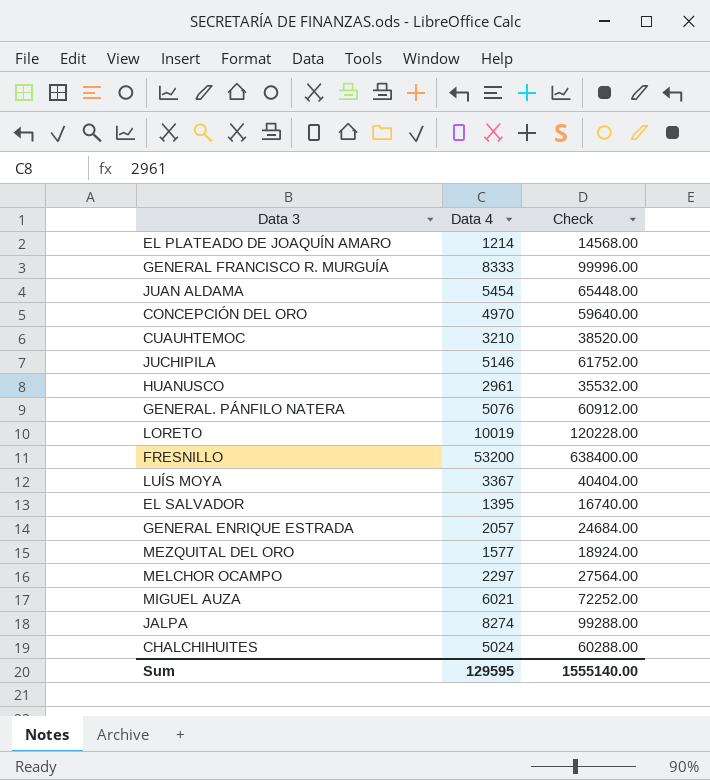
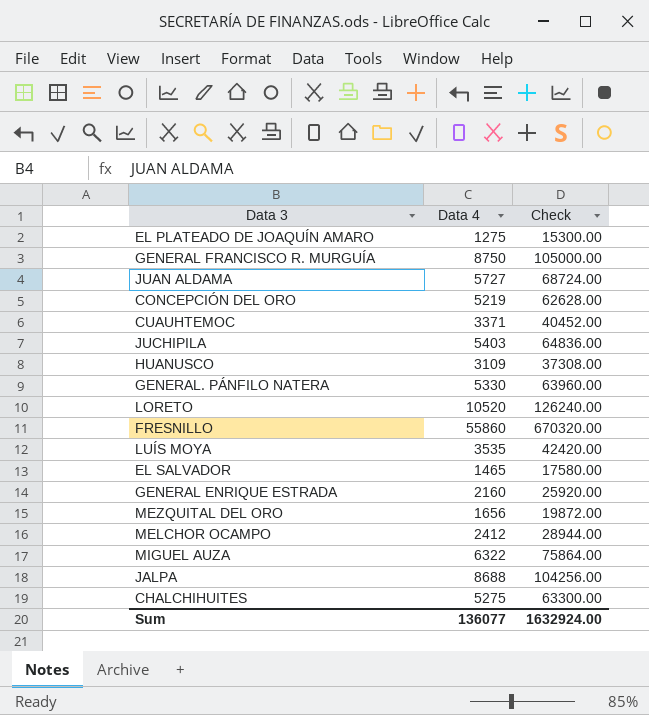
EL PLATEADO DE JOAQUÍN AMARO | Data 4: 1214 -> 1275
EL PLATEADO DE JOAQUÍN AMARO | Check: 14568.00 -> 15300.00
GENERAL FRANCISCO R. MURGUÍA | Data 4: 8333 -> 8750
GENERAL FRANCISCO R. MURGUÍA | Check: 99996.00 -> 105000.00
JUAN ALDAMA | Data 4: 5454 -> 5727
JUAN ALDAMA | Check: 65448.00 -> 68724.00
CONCEPCIÓN DEL ORO | Data 4: 4970 -> 5219
CONCEPCIÓN DEL ORO | Check: 59640.00 -> 62628.00
CUAUHTEMOC | Data 4: 3210 -> 3371
CUAUHTEMOC | Check: 38520.00 -> 40452.00
JUCHIPILA | Data 4: 5146 -> 5403
JUCHIPILA | Check: 61752.00 -> 64836.00
HUANUSCO | Data 4: 2961 -> 3109
HUANUSCO | Check: 35532.00 -> 37308.00
GENERAL. PÁNFILO NATERA | Data 4: 5076 -> 5330
GENERAL. PÁNFILO NATERA | Check: 60912.00 -> 63960.00
LORETO | Data 4: 10019 -> 10520
LORETO | Check: 120228.00 -> 126240.00
FRESNILLO | Data 4: 53200 -> 55860
FRESNILLO | Check: 638400.00 -> 670320.00
LUÍS MOYA | Data 4: 3367 -> 3535
LUÍS MOYA | Check: 40404.00 -> 42420.00
EL SALVADOR | Data 4: 1395 -> 1465
EL SALVADOR | Check: 16740.00 -> 17580.00
GENERAL ENRIQUE ESTRADA | Data 4: 2057 -> 2160
GENERAL ENRIQUE ESTRADA | Check: 24684.00 -> 25920.00
MEZQUITAL DEL ORO | Data 4: 1577 -> 1656
MEZQUITAL DEL ORO | Check: 18924.00 -> 19872.00
MELCHOR OCAMPO | Data 4: 2297 -> 2412
MELCHOR OCAMPO | Check: 27564.00 -> 28944.00
MIGUEL AUZA | Data 4: 6021 -> 6322
MIGUEL AUZA | Check: 72252.00 -> 75864.00
JALPA | Data 4: 8274 -> 8688
JALPA | Check: 99288.00 -> 104256.00
CHALCHIHUITES | Data 4: 5024 -> 5275
CHALCHIHUITES | Check: 60288.00 -> 63300.00
Sum | Data 4: 129595 -> 136077
Sum | Check: 1555140.00 -> 1632924.00

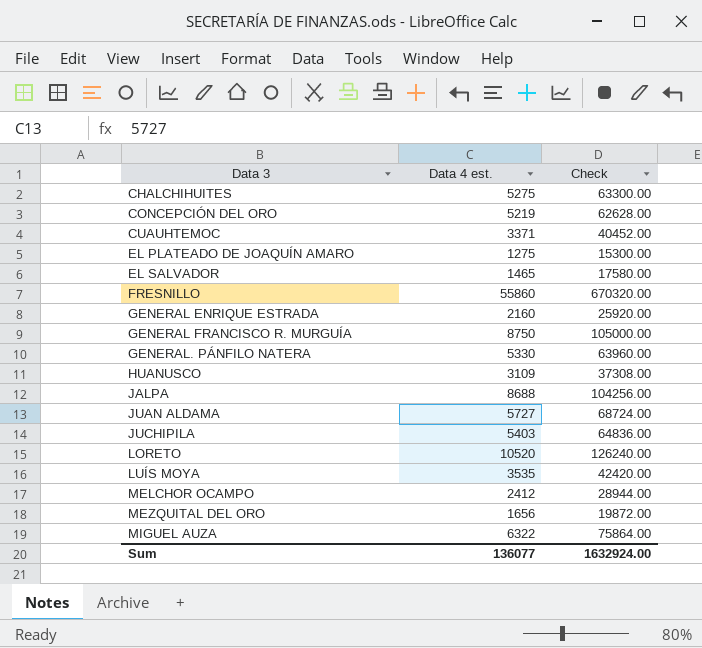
row order: none -> Data 3 ascending
column name: Data 4 -> Data 4 est.

